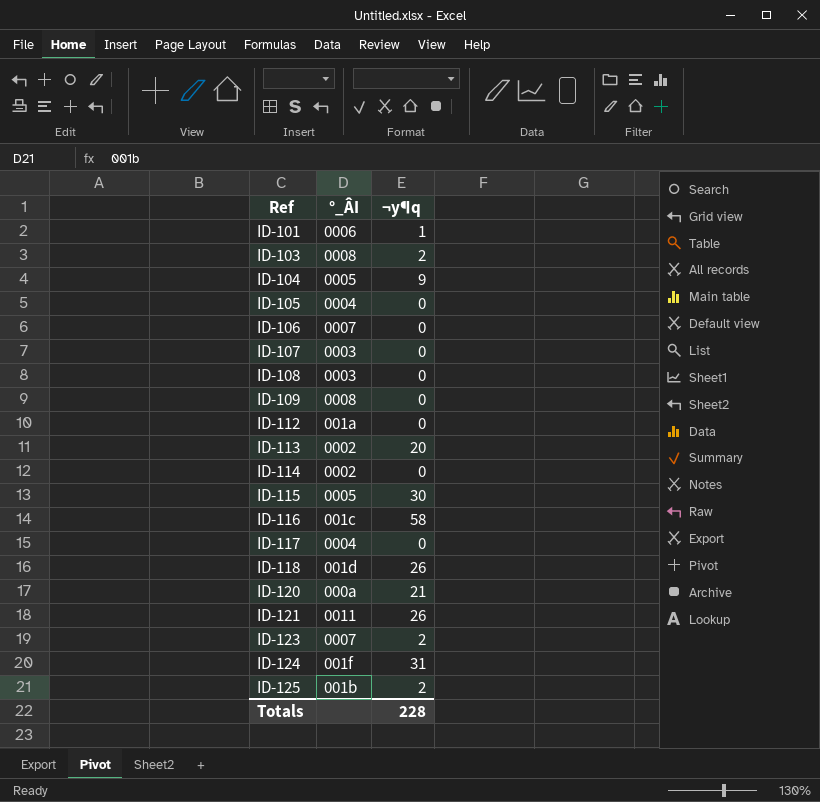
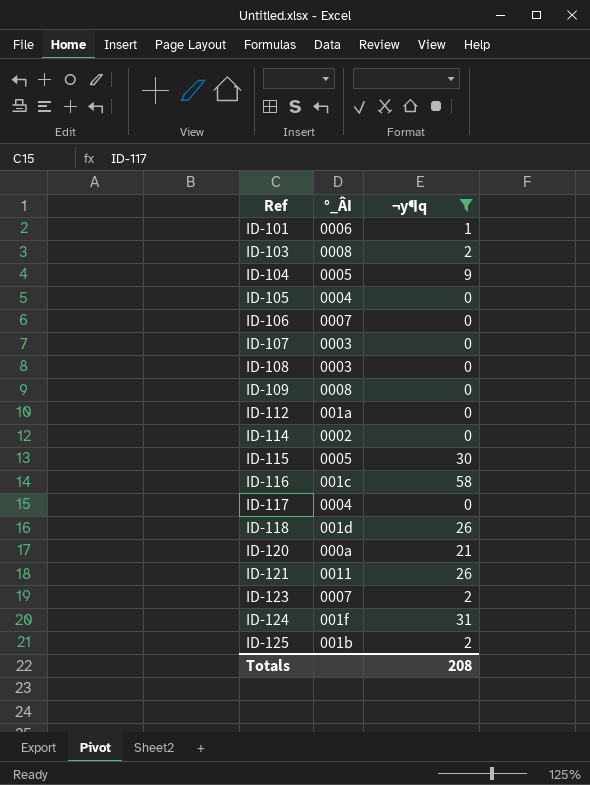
filter: none -> ¬y¶q != 20
Totals | ¬y¶q: 228 -> 208

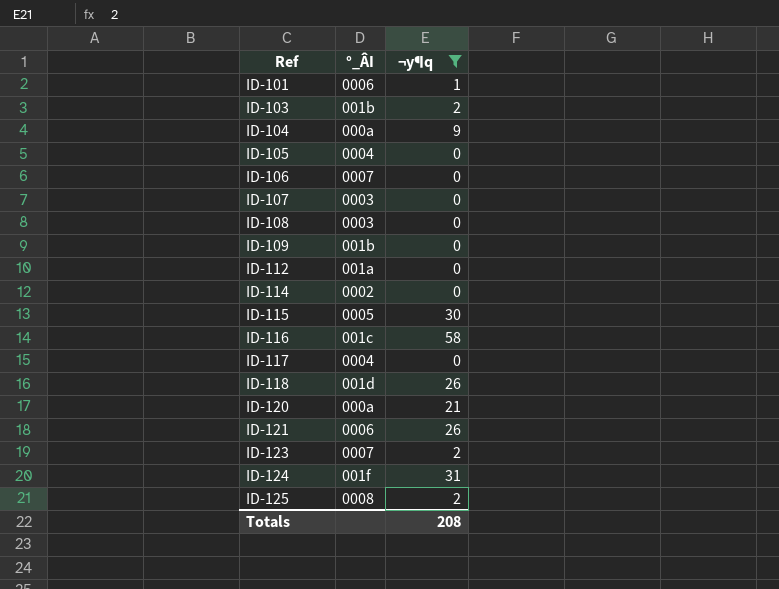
ID-103 | °_ÂI: 0008 -> 001b
ID-104 | °_ÂI: 0005 -> 000a
ID-109 | °_ÂI: 0008 -> 001b
ID-121 | °_ÂI: 0011 -> 0006
ID-125 | °_ÂI: 001b -> 0008

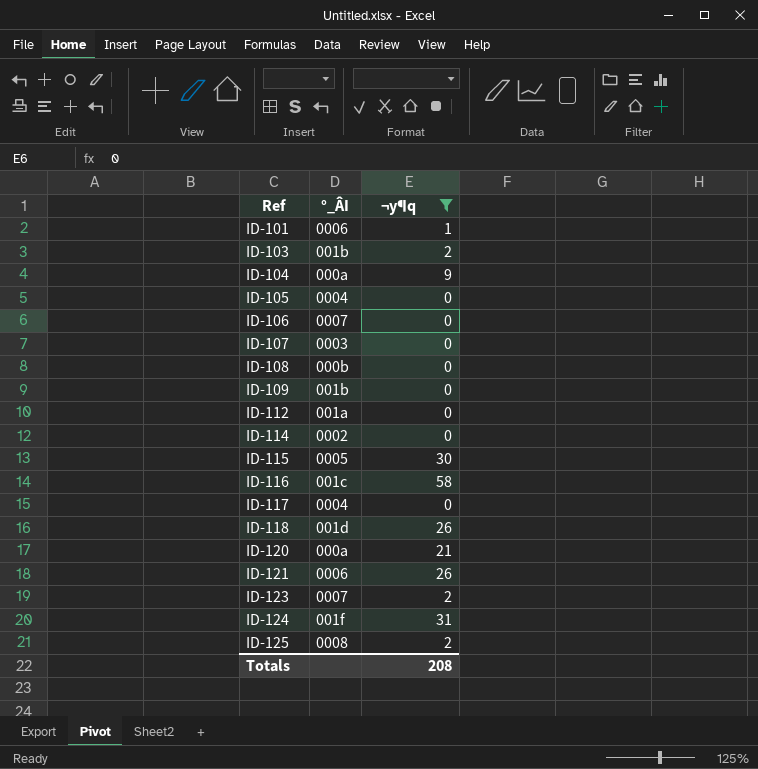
ID-108 | °_ÂI: 0003 -> 000b

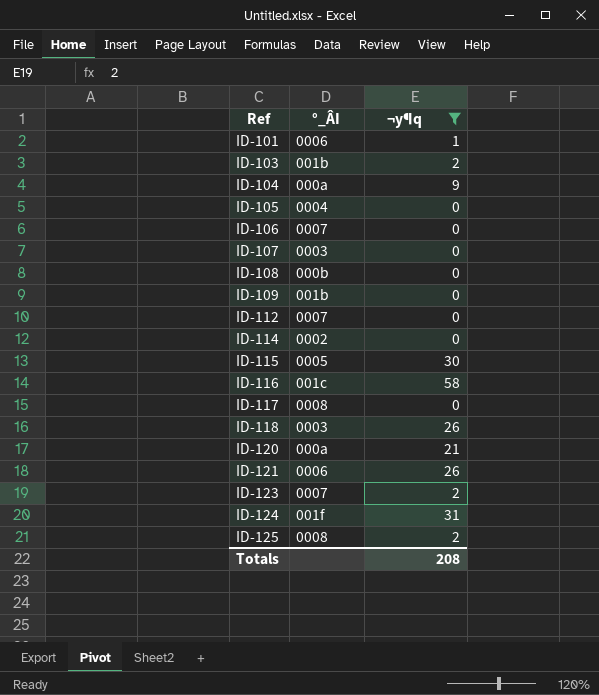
ID-112 | °_ÂI: 001a -> 0007
ID-117 | °_ÂI: 0004 -> 0008
ID-118 | °_ÂI: 001d -> 0003

